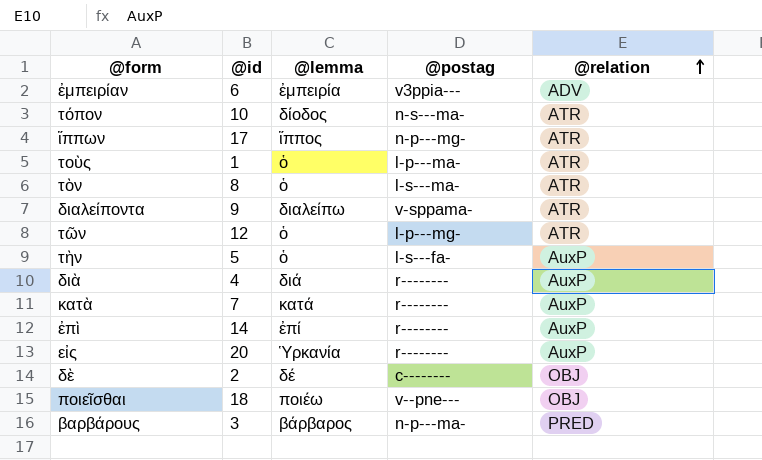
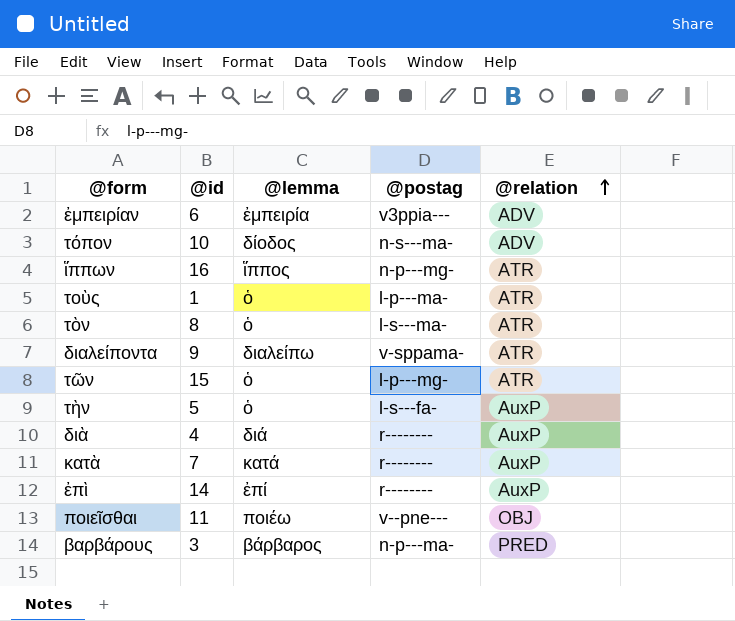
row εἰς: 20 | Ὑρκανία | r-------- | AuxP -> none
row δὲ: 2 | δέ | c-------- | OBJ -> none
τόπον | @relation: ATR -> ADV
ἵππων | @id: 17 -> 16
τῶν | @id: 12 -> 15
ποιεῖσθαι | @id: 18 -> 11

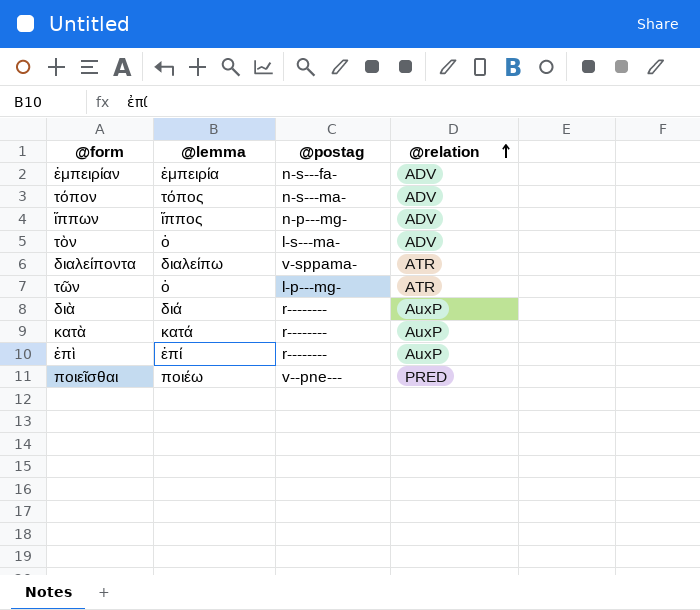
column @id | position: 2 -> none
row τοὺς: 1 | ὁ | l-p---ma- | ATR -> none
row τὴν: 5 | ὁ | l-s---fa- | AuxP -> none
row βαρβάρους: 3 | βάρβαρος | n-p---ma- | PRED -> none
ἐμπειρίαν | @postag: v3ppia--- -> n-s---fa-
τόπον | @lemma: δίοδος -> τόπος
ἵππων | @relation: ATR -> ADV
τὸν | @relation: ATR -> ADV
ποιεῖσθαι | @relation: OBJ -> PRED

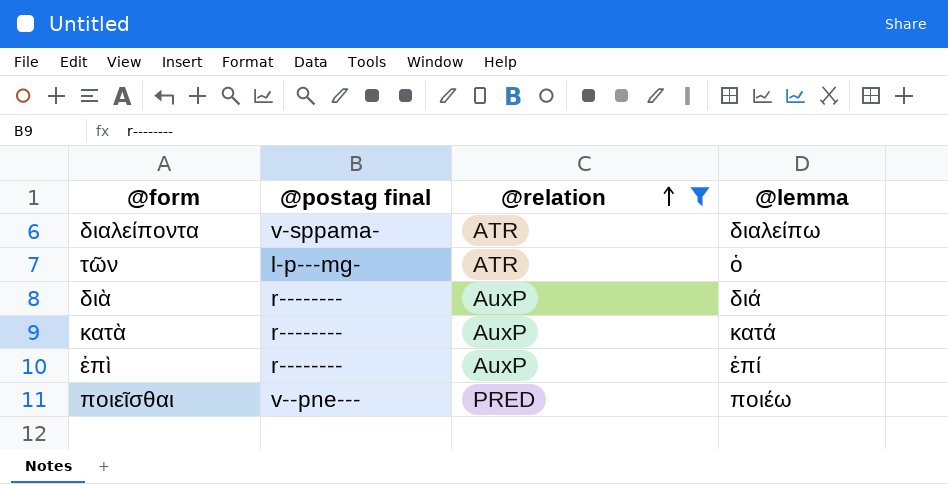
filter: none -> @relation != ADV
column name: @postag -> @postag final
column @lemma | position: 2 -> 4

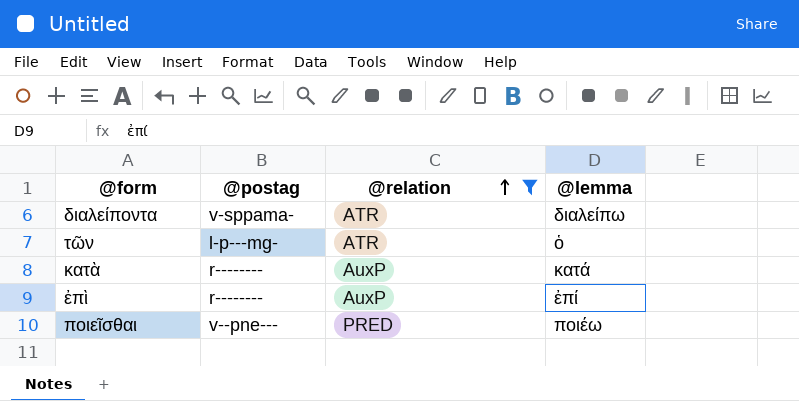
column name: @postag final -> @postag
row διὰ: r-------- | AuxP | διά -> none

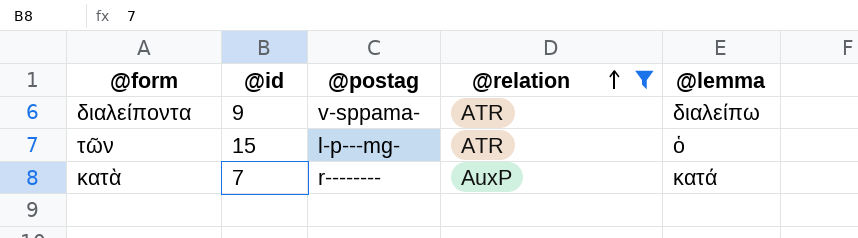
column @id | position: none -> 2
row ἐπὶ: r-------- | AuxP | ἐπί -> none
row ποιεῖσθαι: v--pne--- | PRED | ποιέω -> none

